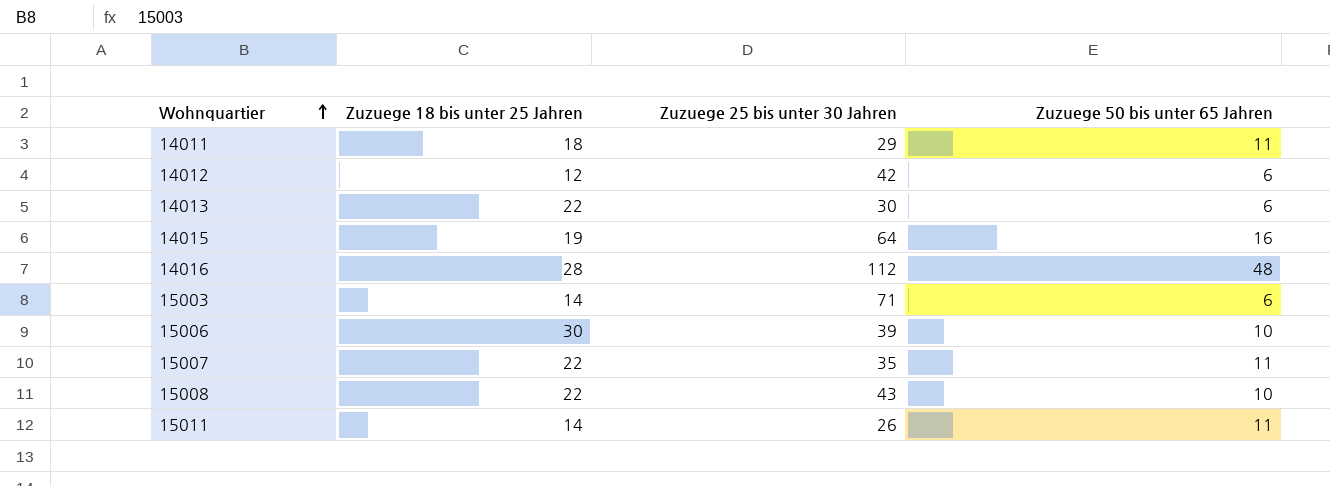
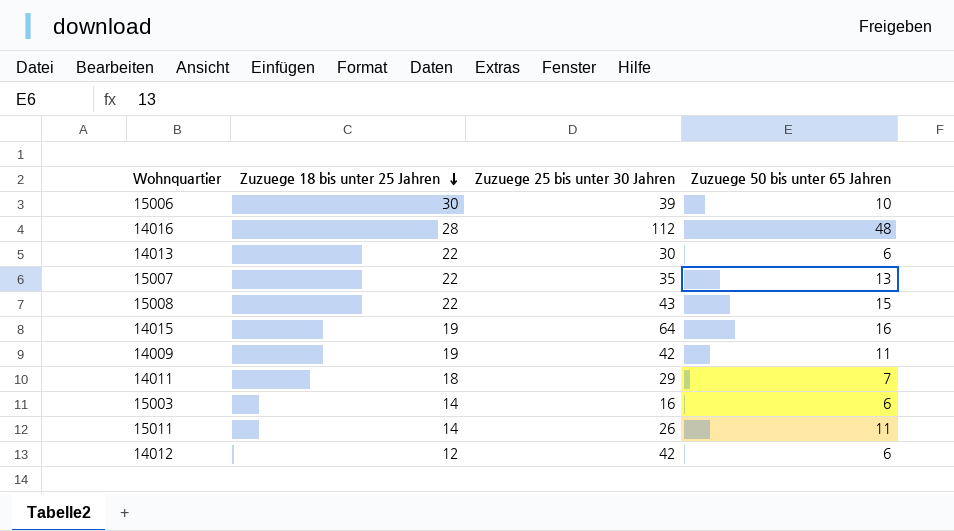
row order: Wohnquartier ascending -> Zuzuege 18 bis unter 25 Jahren descending
15007 | Zuzuege 50 bis unter 65 Jahren: 11 -> 13
15008 | Zuzuege 50 bis unter 65 Jahren: 10 -> 15
row 14009: none -> 19 | 42 | 11
14011 | Zuzuege 50 bis unter 65 Jahren: 11 -> 7
15003 | Zuzuege 25 bis unter 30 Jahren: 71 -> 16

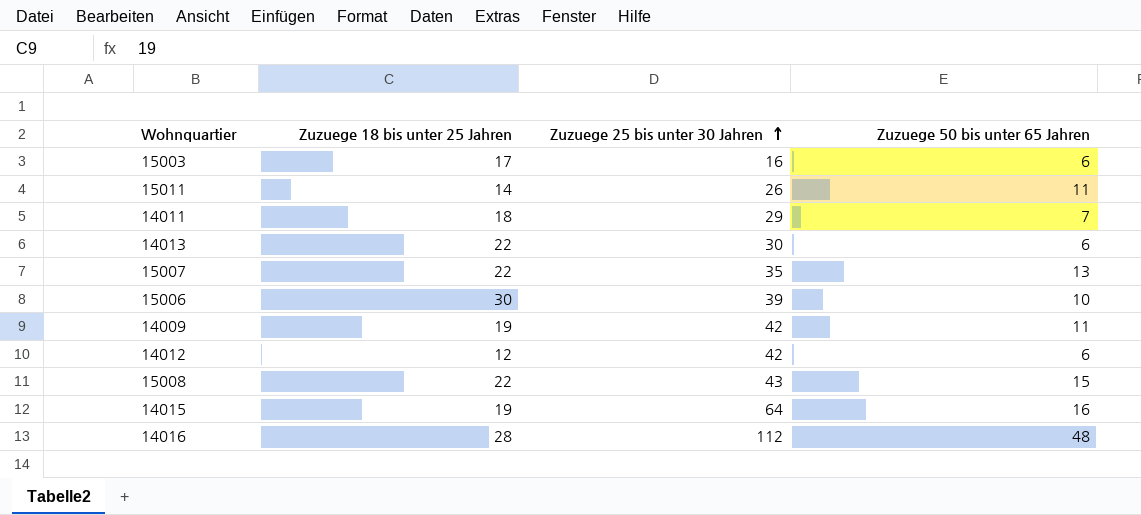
row order: Zuzuege 18 bis unter 25 Jahren descending -> Zuzuege 25 bis unter 30 Jahren ascending
15003 | Zuzuege 18 bis unter 25 Jahren: 14 -> 17

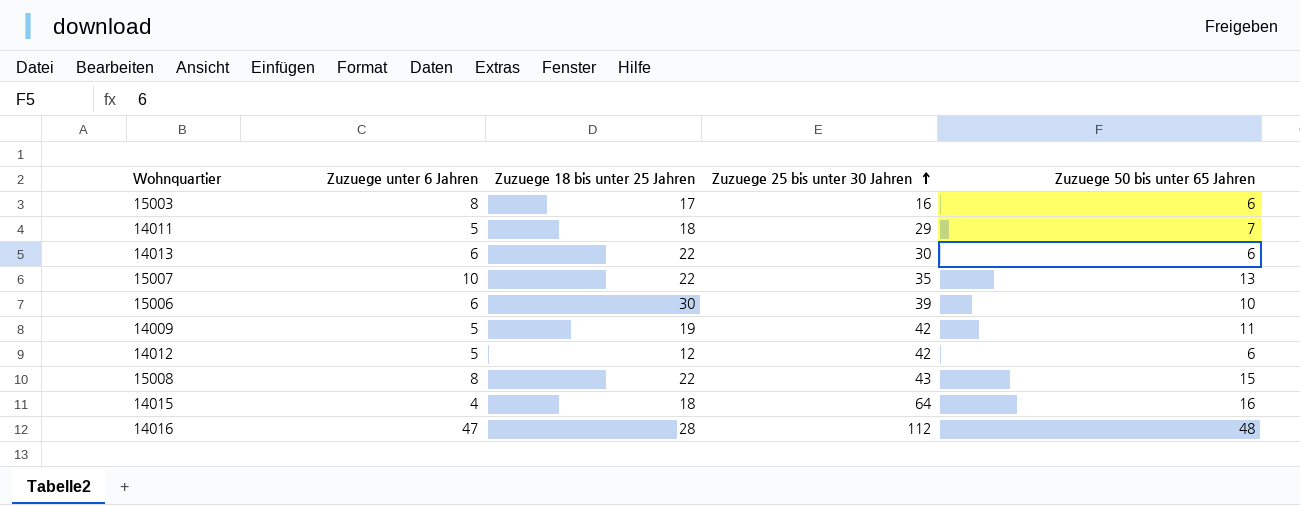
column Zuzuege unter 6 Jahren | position: none -> 2
row 15011: 14 | 26 | 11 -> none
14015 | Zuzuege 18 bis unter 25 Jahren: 19 -> 18

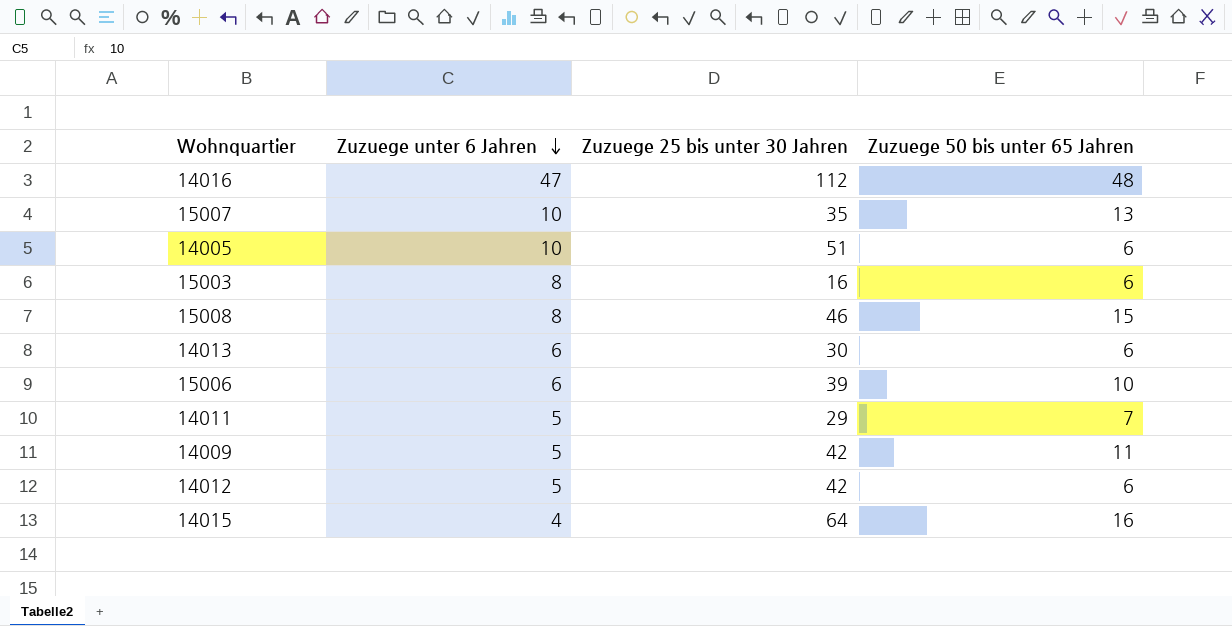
row order: Zuzuege 25 bis unter 30 Jahren ascending -> Zuzuege unter 6 Jahren descending
column Zuzuege 18 bis unter 25 Jahren | position: 3 -> none
row 14005: none -> 10 | 51 | 6
15008 | Zuzuege 25 bis unter 30 Jahren: 43 -> 46

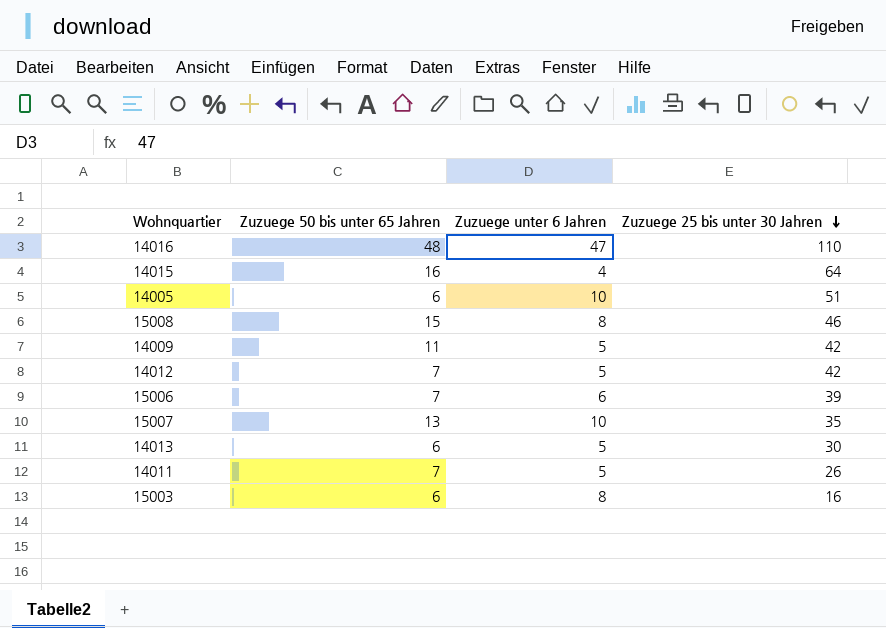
row order: Zuzuege unter 6 Jahren descending -> Zuzuege 25 bis unter 30 Jahren descending
column Zuzuege 50 bis unter 65 Jahren | position: 4 -> 2
14016 | Zuzuege 25 bis unter 30 Jahren: 112 -> 110
14012 | Zuzuege 50 bis unter 65 Jahren: 6 -> 7
15006 | Zuzuege 50 bis unter 65 Jahren: 10 -> 7
14013 | Zuzuege unter 6 Jahren: 6 -> 5
14011 | Zuzuege 25 bis unter 30 Jahren: 29 -> 26

